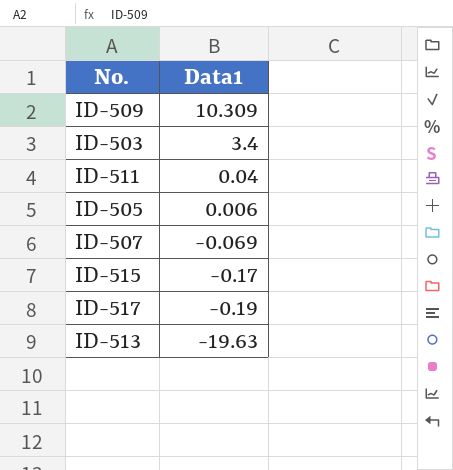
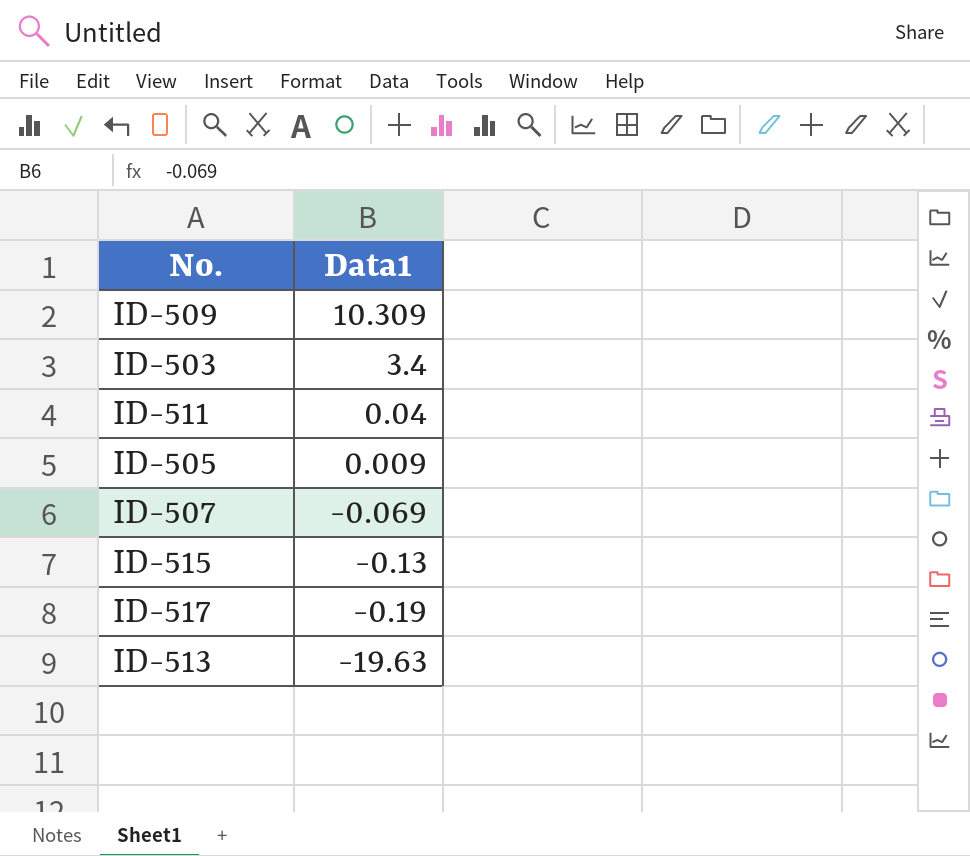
ID-505 | Data1: 0.006 -> 0.009
ID-515 | Data1: -0.17 -> -0.13

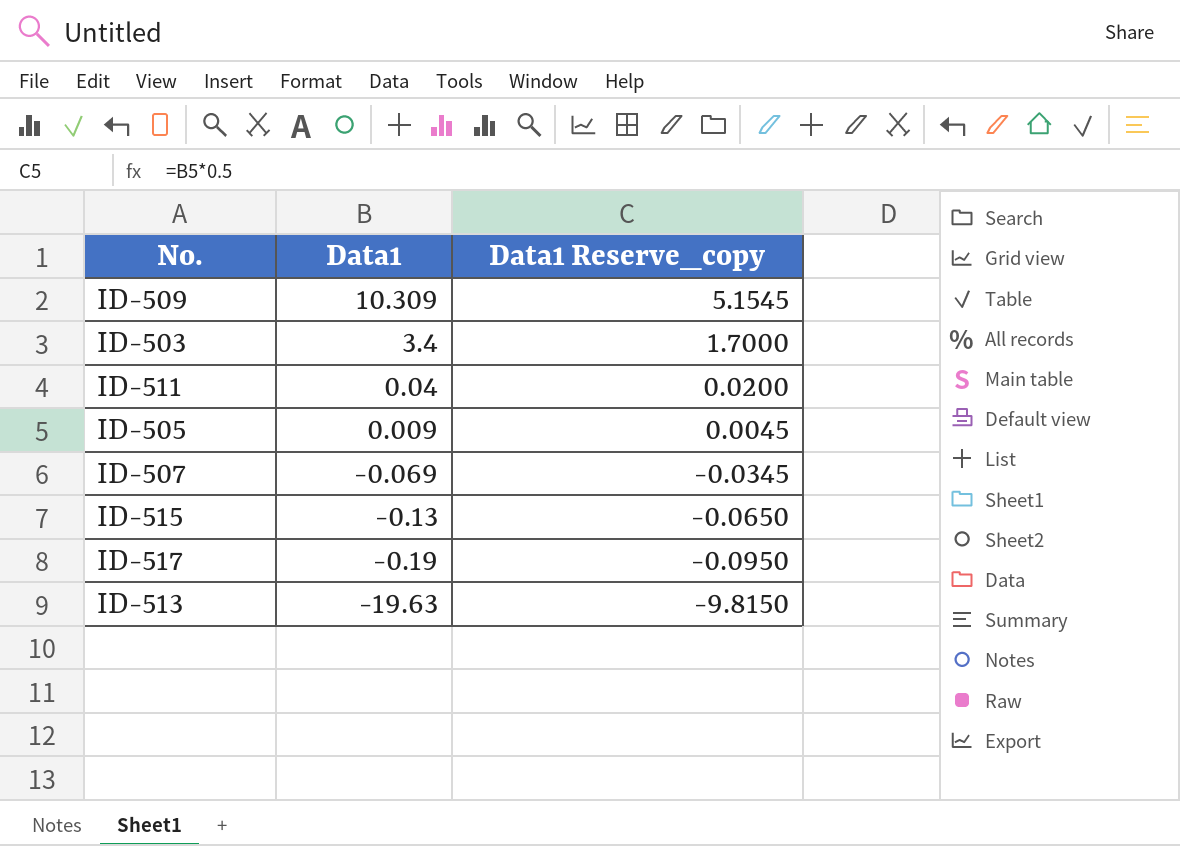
column Data1 Reserve_copy | formula: none -> [Data1] * 0.5

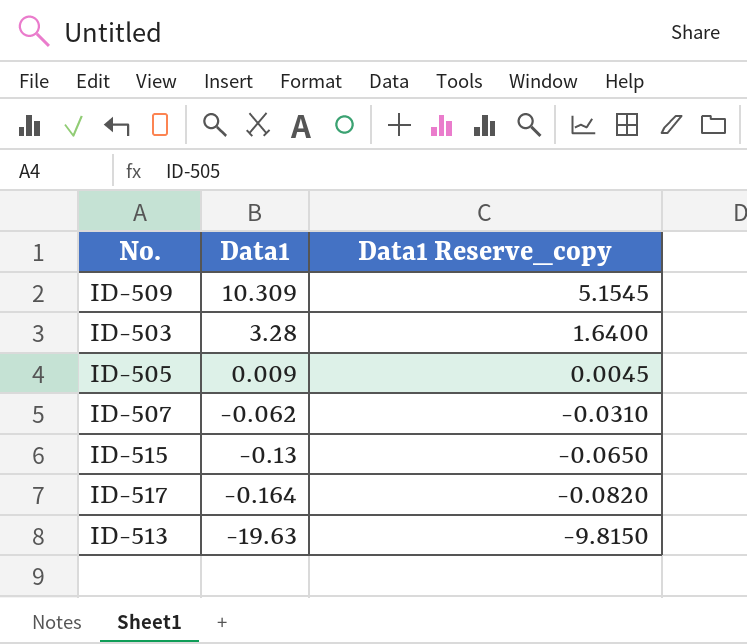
row ID-511: 0.04 | 0.0200 -> none
ID-503 | Data1: 3.4 -> 3.28
ID-503 | Data1 Reserve_copy: 1.7000 -> 1.6400
ID-507 | Data1: -0.069 -> -0.062
ID-507 | Data1 Reserve_copy: -0.0345 -> -0.0310
ID-517 | Data1: -0.19 -> -0.164
ID-517 | Data1 Reserve_copy: -0.0950 -> -0.0820

